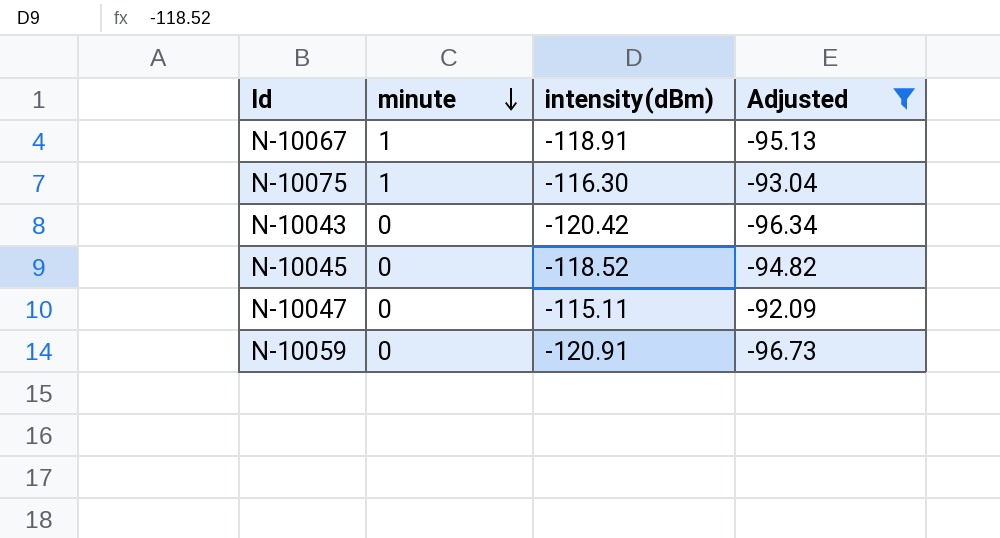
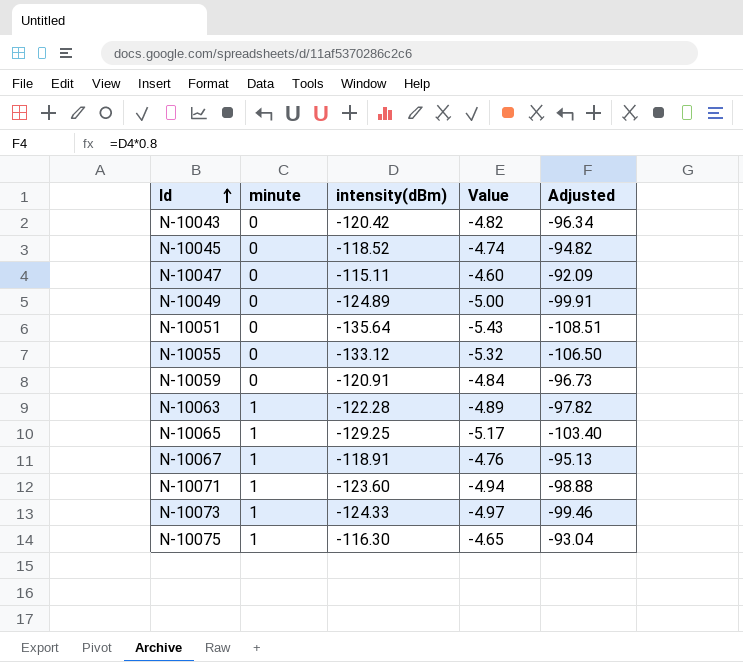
filter: Adjusted >= -96.73 -> none
row order: minute descending -> Id ascending
column Value | formula: none -> [intensity(dBm)] * 0.04

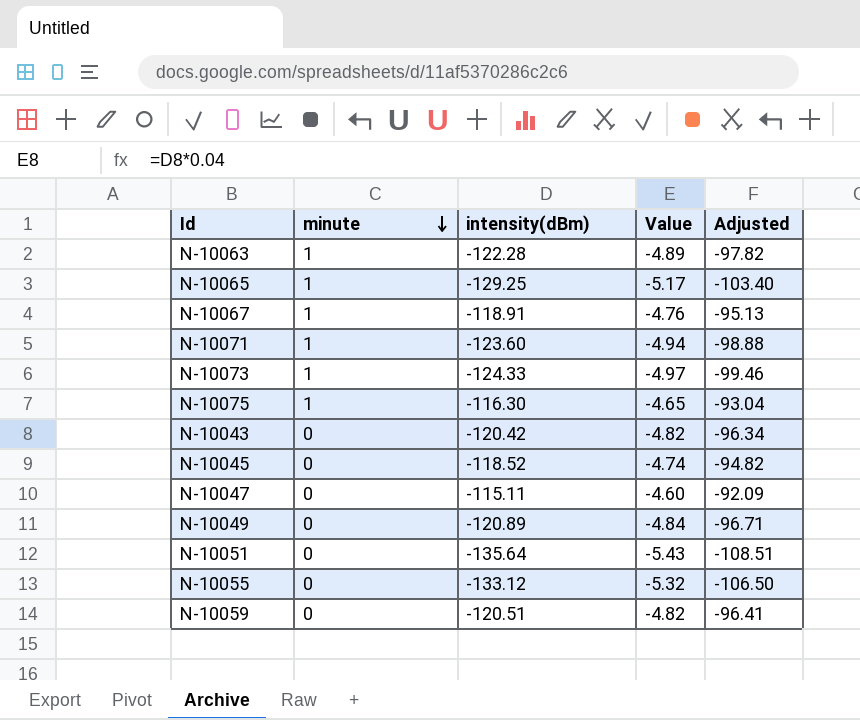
row order: Id ascending -> minute descending
N-10049 | intensity(dBm): -124.89 -> -120.89
N-10049 | Value: -5.00 -> -4.84
N-10049 | Adjusted: -99.91 -> -96.71
N-10059 | intensity(dBm): -120.91 -> -120.51
N-10059 | Value: -4.84 -> -4.82
N-10059 | Adjusted: -96.73 -> -96.41

